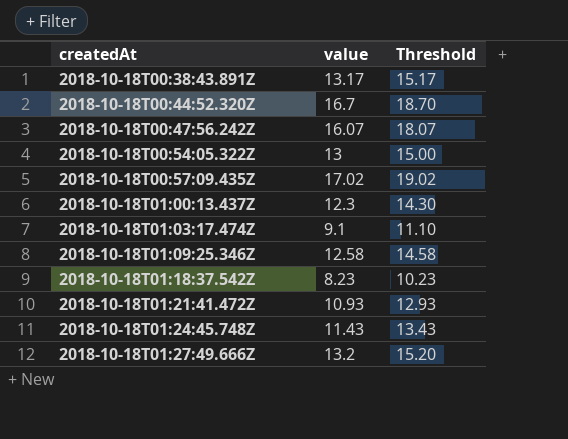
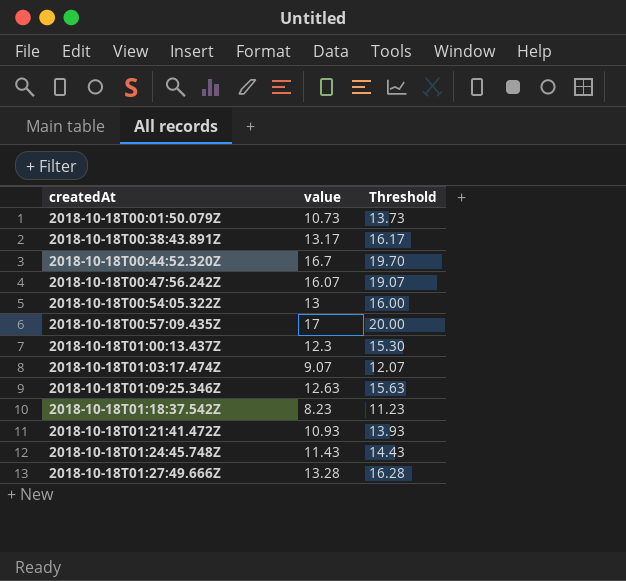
column Threshold | formula: [value] + 2 -> [value] + 3
row 2018-10-18T00:01:50.079Z: none -> 10.73 | 13.73
2018-10-18T00:57:09.435Z | value: 17.02 -> 17
2018-10-18T01:03:17.474Z | value: 9.1 -> 9.07
2018-10-18T01:09:25.346Z | value: 12.58 -> 12.63
2018-10-18T01:27:49.666Z | value: 13.2 -> 13.28

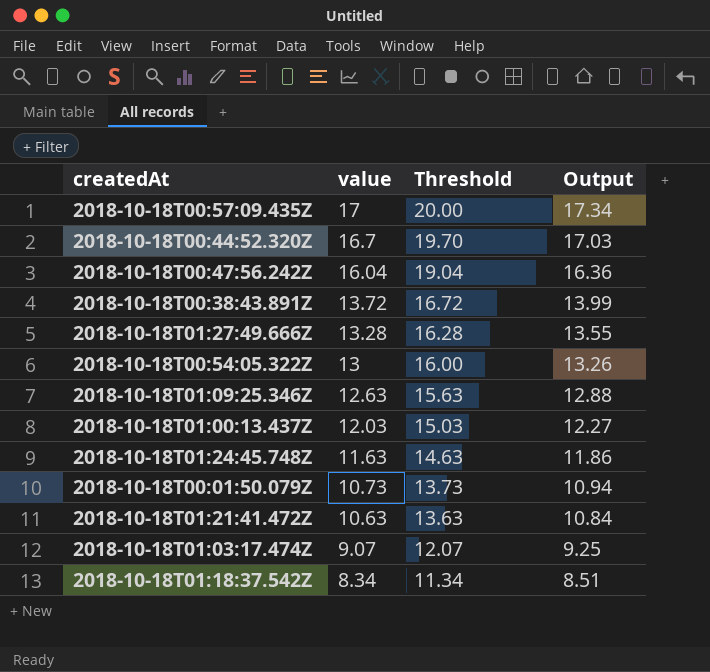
row order: createdAt ascending -> value descending
column Output | formula: none -> [value] * 1.02
2018-10-18T00:47:56.242Z | value: 16.07 -> 16.04
2018-10-18T00:47:56.242Z | Threshold: 19.07 -> 19.04
2018-10-18T00:38:43.891Z | value: 13.17 -> 13.72
2018-10-18T00:38:43.891Z | Threshold: 16.17 -> 16.72
2018-10-18T01:00:13.437Z | value: 12.3 -> 12.03
2018-10-18T01:00:13.437Z | Threshold: 15.30 -> 15.03
2018-10-18T01:24:45.748Z | value: 11.43 -> 11.63
2018-10-18T01:24:45.748Z | Threshold: 14.43 -> 14.63
2018-10-18T01:21:41.472Z | value: 10.93 -> 10.63
2018-10-18T01:21:41.472Z | Threshold: 13.93 -> 13.63
2018-10-18T01:18:37.542Z | value: 8.23 -> 8.34
2018-10-18T01:18:37.542Z | Threshold: 11.23 -> 11.34

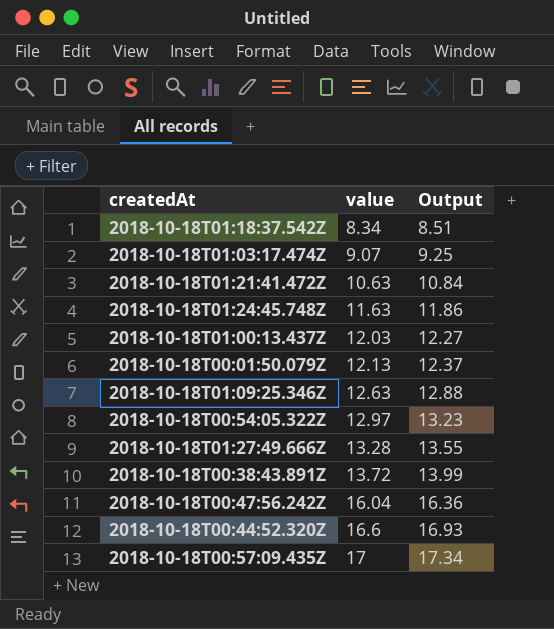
row order: value descending -> value ascending
column Threshold | formula: [value] + 3 -> none
2018-10-18T00:01:50.079Z | value: 10.73 -> 12.13
2018-10-18T00:01:50.079Z | Output: 10.94 -> 12.37
2018-10-18T00:54:05.322Z | value: 13 -> 12.97
2018-10-18T00:54:05.322Z | Output: 13.26 -> 13.23
2018-10-18T00:44:52.320Z | value: 16.7 -> 16.6
2018-10-18T00:44:52.320Z | Output: 17.03 -> 16.93

